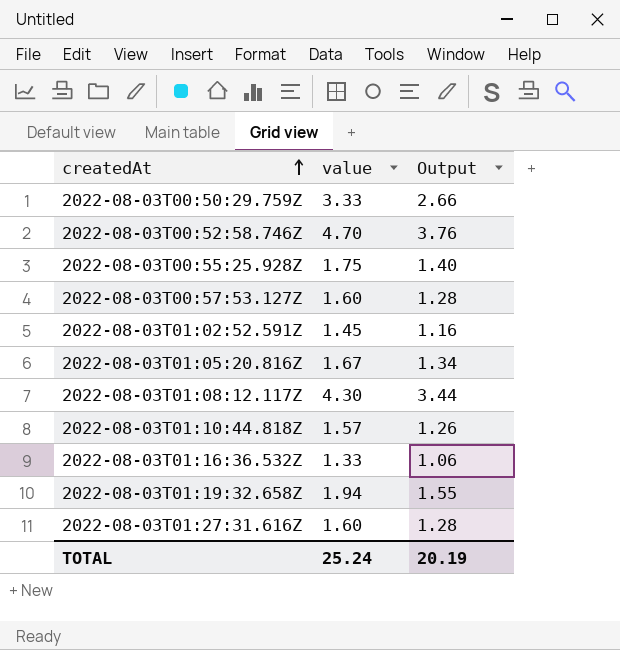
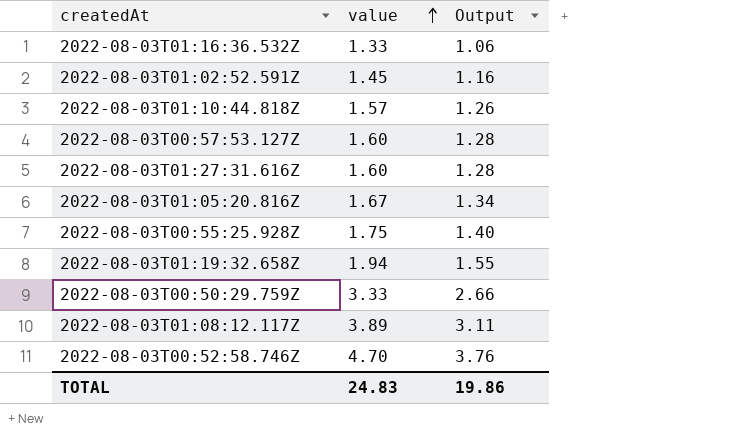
row order: createdAt ascending -> value ascending
2022-08-03T01:08:12.117Z | value: 4.30 -> 3.89
2022-08-03T01:08:12.117Z | Output: 3.44 -> 3.11
TOTAL | value: 25.24 -> 24.83
TOTAL | Output: 20.19 -> 19.86

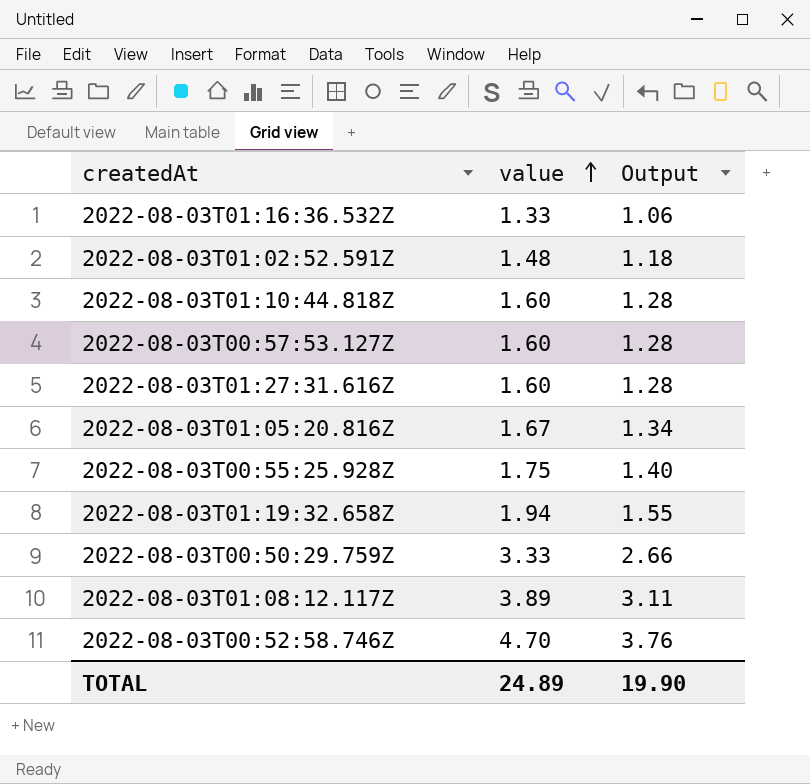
2022-08-03T01:02:52.591Z | value: 1.45 -> 1.48
2022-08-03T01:02:52.591Z | Output: 1.16 -> 1.18
2022-08-03T01:10:44.818Z | value: 1.57 -> 1.60
2022-08-03T01:10:44.818Z | Output: 1.26 -> 1.28
TOTAL | value: 24.83 -> 24.89
TOTAL | Output: 19.86 -> 19.90

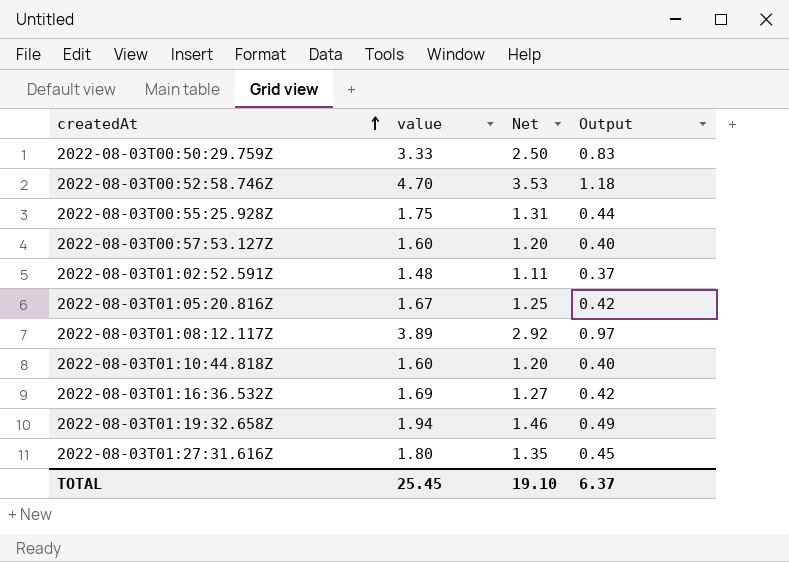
row order: value ascending -> createdAt ascending
column Net | formula: none -> [value] * 0.75
column Output | formula: [value] * 0.8 -> [value] * 0.25
2022-08-03T01:16:36.532Z | value: 1.33 -> 1.69
2022-08-03T01:27:31.616Z | value: 1.60 -> 1.80
TOTAL | value: 24.89 -> 25.45
TOTAL | Output: 19.90 -> 6.37

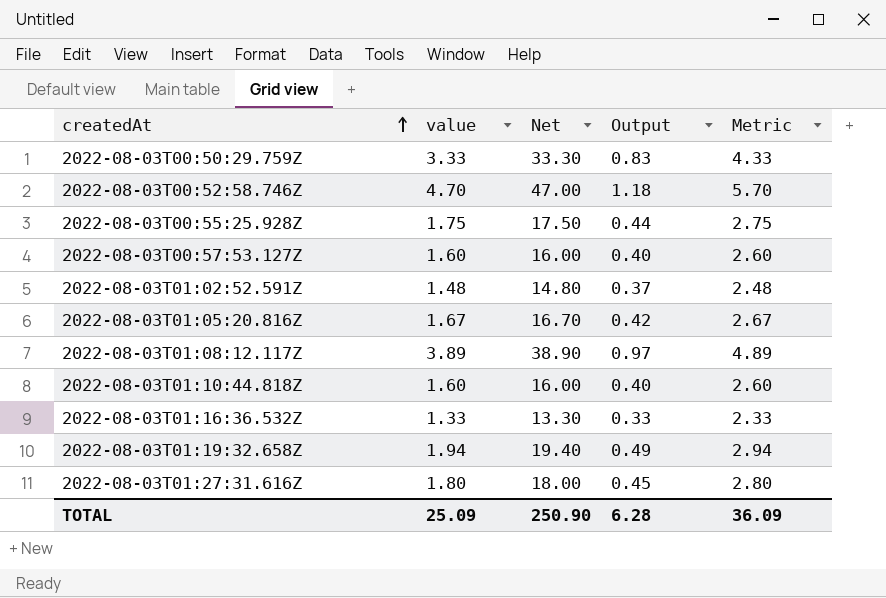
column Net | formula: [value] * 0.75 -> [value] * 10
column Metric | formula: none -> [value] + 1
2022-08-03T01:16:36.532Z | value: 1.69 -> 1.33
2022-08-03T01:16:36.532Z | Output: 0.42 -> 0.33
TOTAL | value: 25.45 -> 25.09
TOTAL | Net: 19.10 -> 250.90
TOTAL | Output: 6.37 -> 6.28

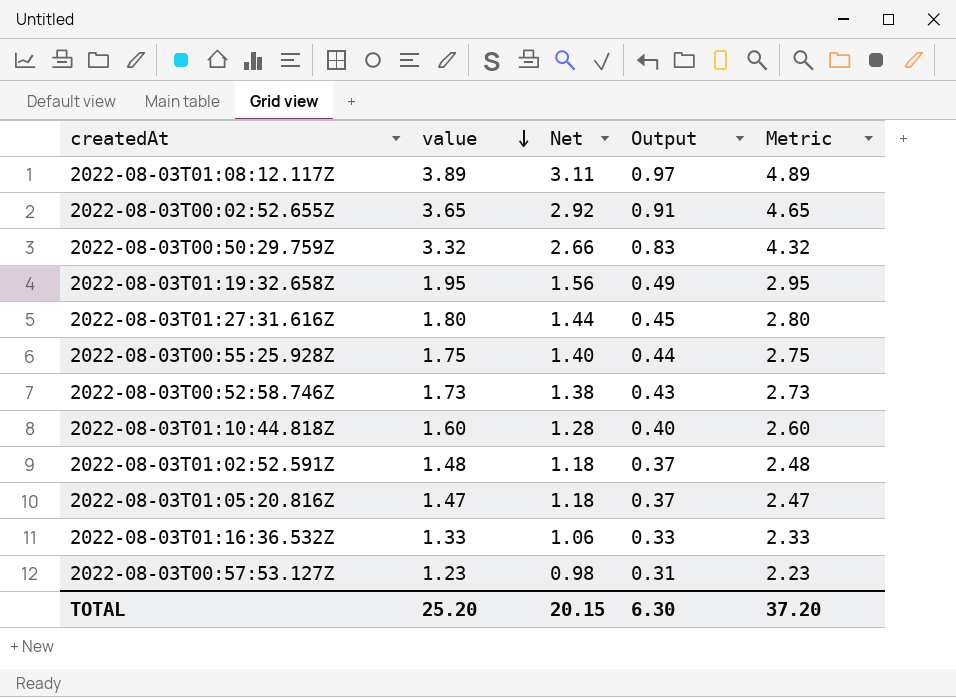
row order: createdAt ascending -> value descending
column Net | formula: [value] * 10 -> [value] * 0.8
row 2022-08-03T00:02:52.655Z: none -> 3.65 | 2.92 | 0.91 | 4.65
2022-08-03T00:50:29.759Z | value: 3.33 -> 3.32
2022-08-03T00:50:29.759Z | Metric: 4.33 -> 4.32
2022-08-03T01:19:32.658Z | value: 1.94 -> 1.95
2022-08-03T01:19:32.658Z | Metric: 2.94 -> 2.95
2022-08-03T00:52:58.746Z | value: 4.70 -> 1.73
2022-08-03T00:52:58.746Z | Output: 1.18 -> 0.43
2022-08-03T00:52:58.746Z | Metric: 5.70 -> 2.73
2022-08-03T01:05:20.816Z | value: 1.67 -> 1.47
2022-08-03T01:05:20.816Z | Output: 0.42 -> 0.37
2022-08-03T01:05:20.816Z | Metric: 2.67 -> 2.47
2022-08-03T00:57:53.127Z | value: 1.60 -> 1.23
2022-08-03T00:57:53.127Z | Output: 0.40 -> 0.31
2022-08-03T00:57:53.127Z | Metric: 2.60 -> 2.23
TOTAL | value: 25.09 -> 25.20
TOTAL | Net: 250.90 -> 20.15
TOTAL | Output: 6.28 -> 6.30
TOTAL | Metric: 36.09 -> 37.20

